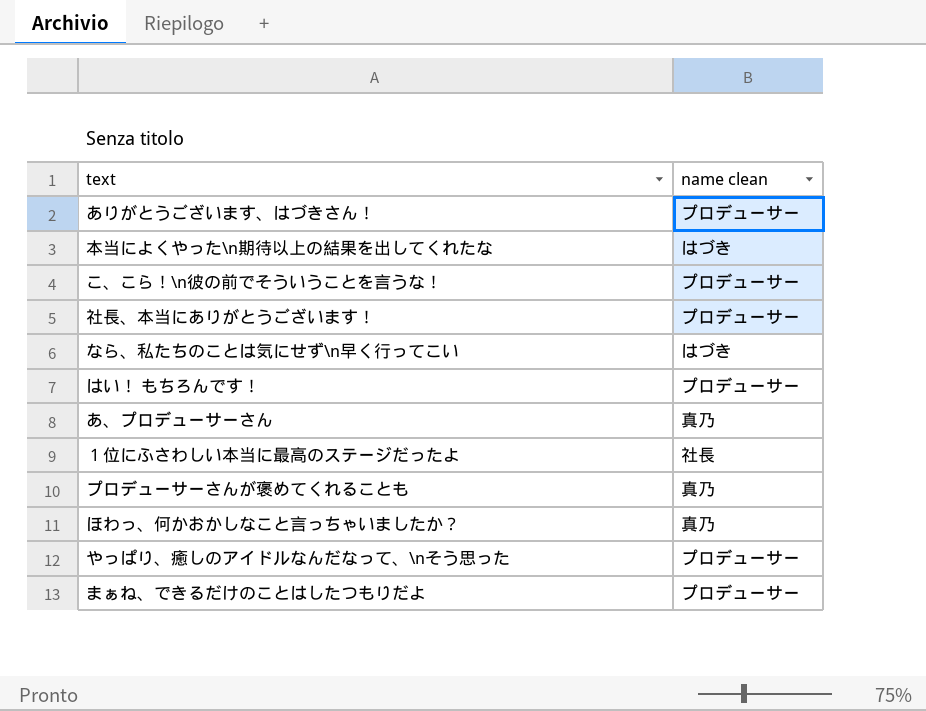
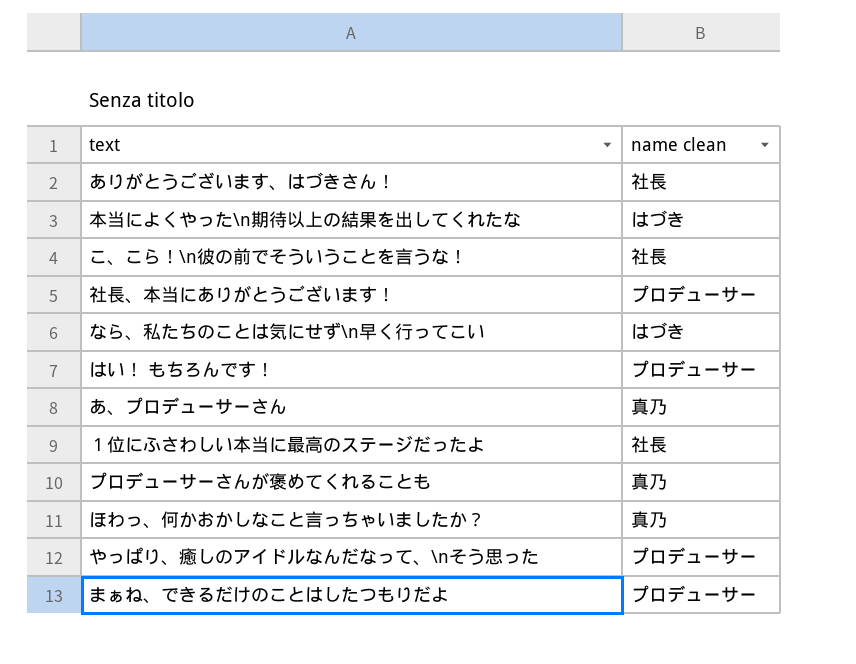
ありがとうございます、はづきさん！ | name clean: プロデューサー -> 社長
こ、こら！\n彼の前でそういうことを言うな！ | name clean: プロデューサー -> 社長

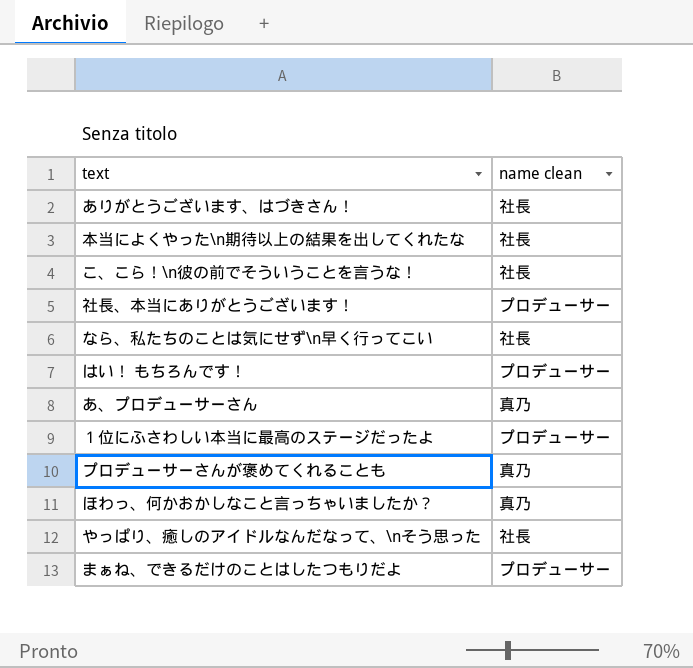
本当によくやった\n期待以上の結果を出してくれたな | name clean: はづき -> 社長
なら、私たちのことは気にせず\n早く行ってこい | name clean: はづき -> 社長
１位にふさわしい本当に最高のステージだったよ | name clean: 社長 -> プロデューサー
やっぱり、癒しのアイドルなんだなって、\nそう思った | name clean: プロデューサー -> 社長

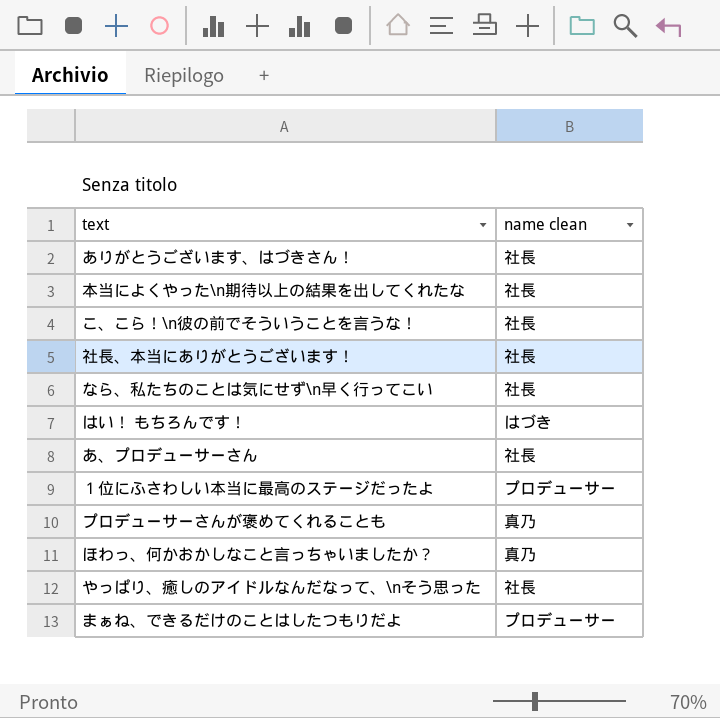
社長、本当にありがとうございます！ | name clean: プロデューサー -> 社長
はい！ もちろんです！ | name clean: プロデューサー -> はづき
あ、プロデューサーさん | name clean: 真乃 -> 社長

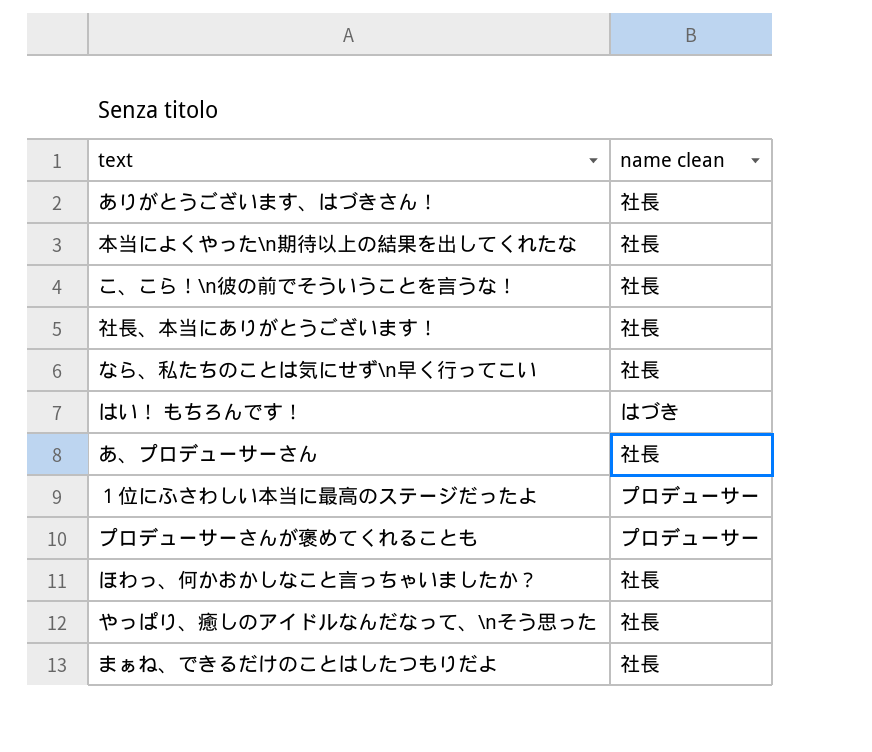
プロデューサーさんが褒めてくれることも | name clean: 真乃 -> プロデューサー
ほわっ、何かおかしなこと言っちゃいましたか？ | name clean: 真乃 -> 社長
まぁね、できるだけのことはしたつもりだよ | name clean: プロデューサー -> 社長

